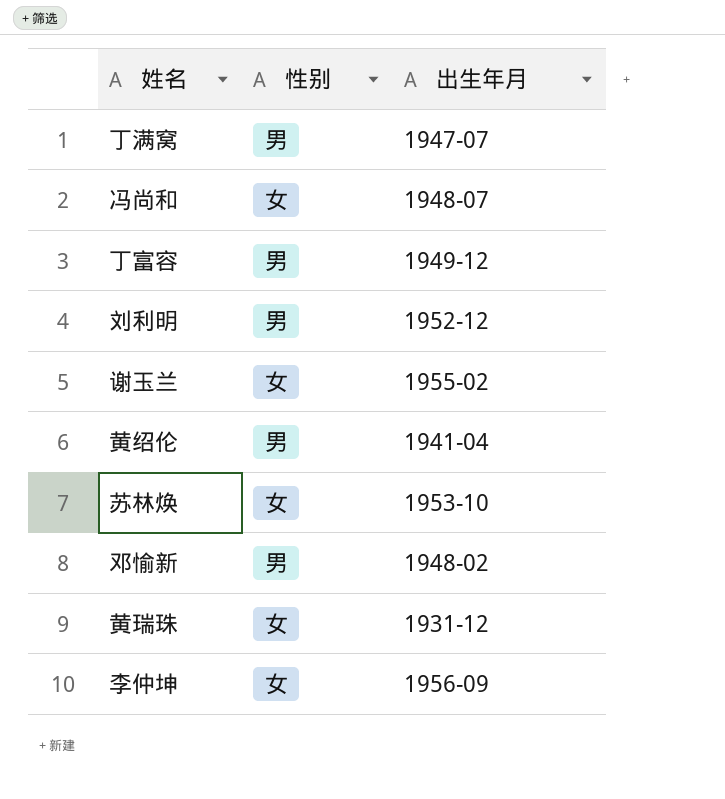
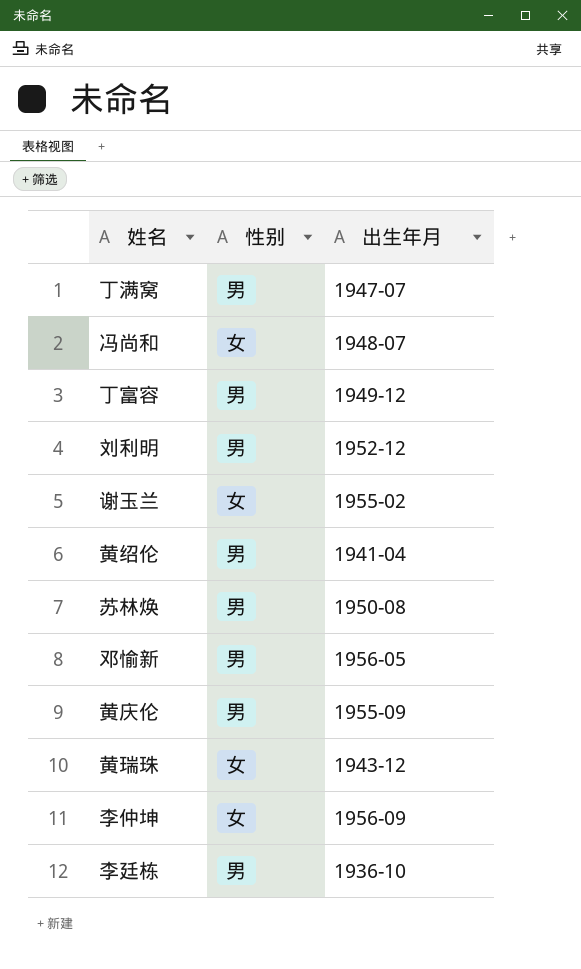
苏林焕 | 性别: 女 -> 男
苏林焕 | 出生年月: 1953-10 -> 1950-08
邓愉新 | 出生年月: 1948-02 -> 1956-05
row 黄庆伦: none -> 男 | 1955-09
黄瑞珠 | 出生年月: 1931-12 -> 1943-12
row 李廷栋: none -> 男 | 1936-10

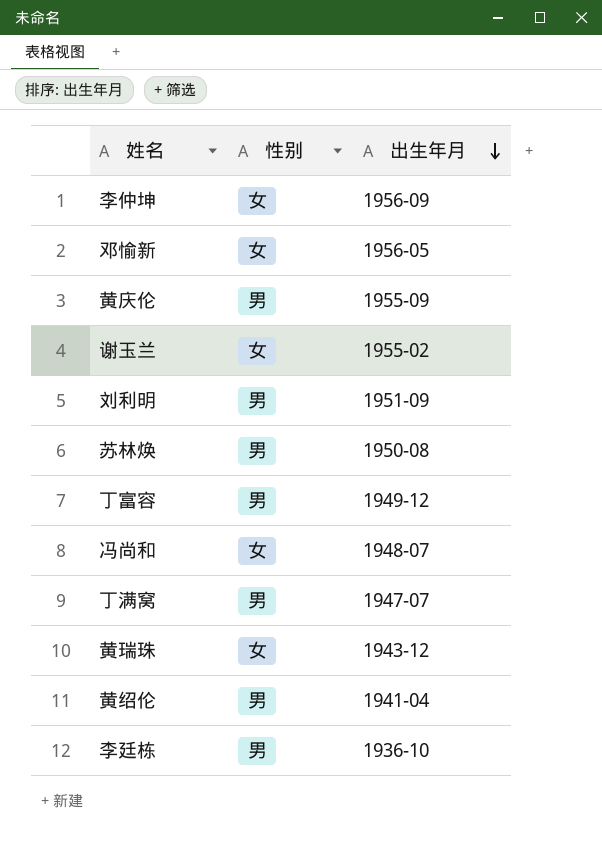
row order: none -> 出生年月 descending
邓愉新 | 性别: 男 -> 女
刘利明 | 出生年月: 1952-12 -> 1951-09

